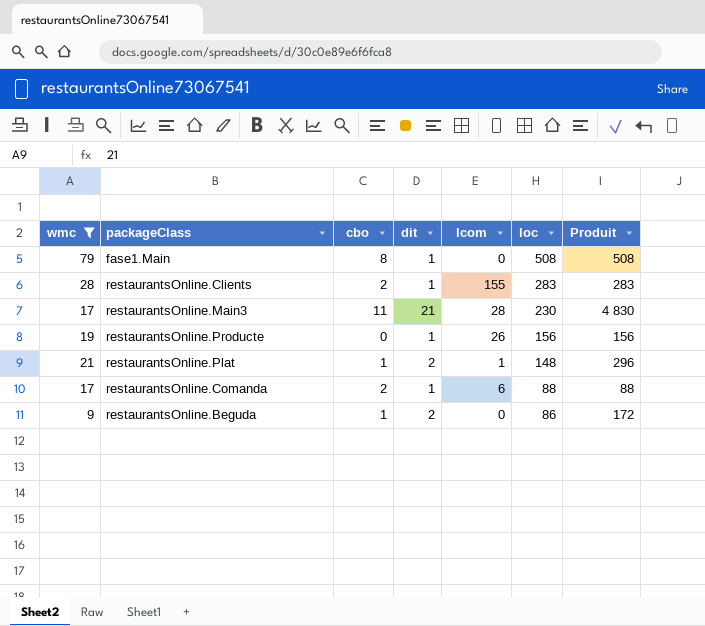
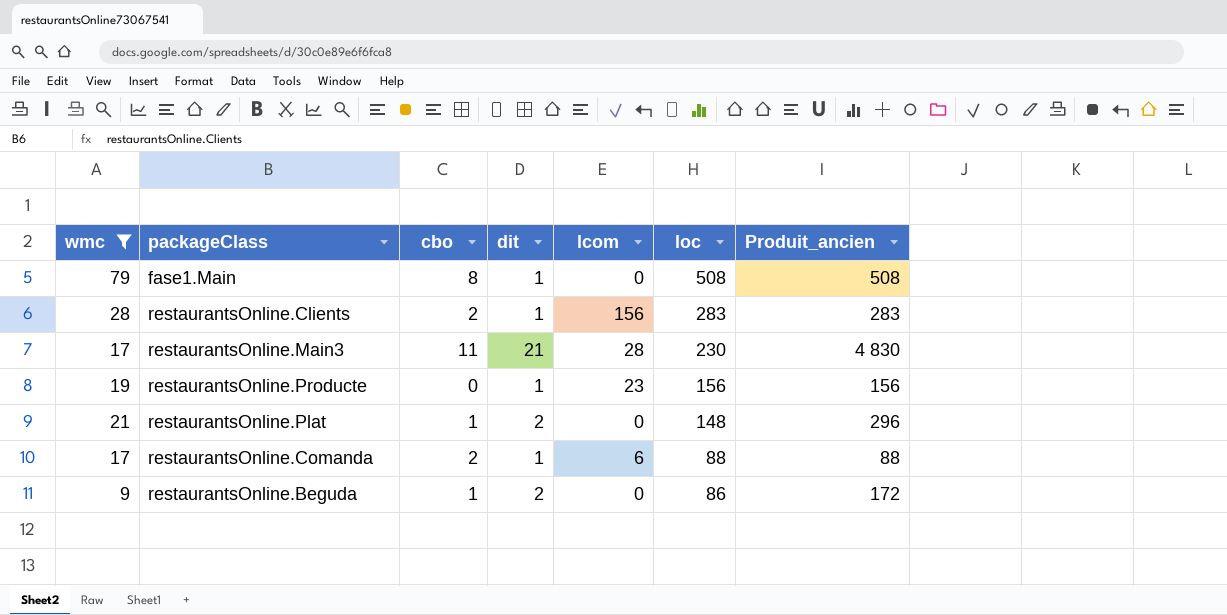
column name: Produit -> Produit_ancien
restaurantsOnline.Clients | lcom: 155 -> 156
restaurantsOnline.Producte | lcom: 26 -> 23
restaurantsOnline.Plat | lcom: 1 -> 0

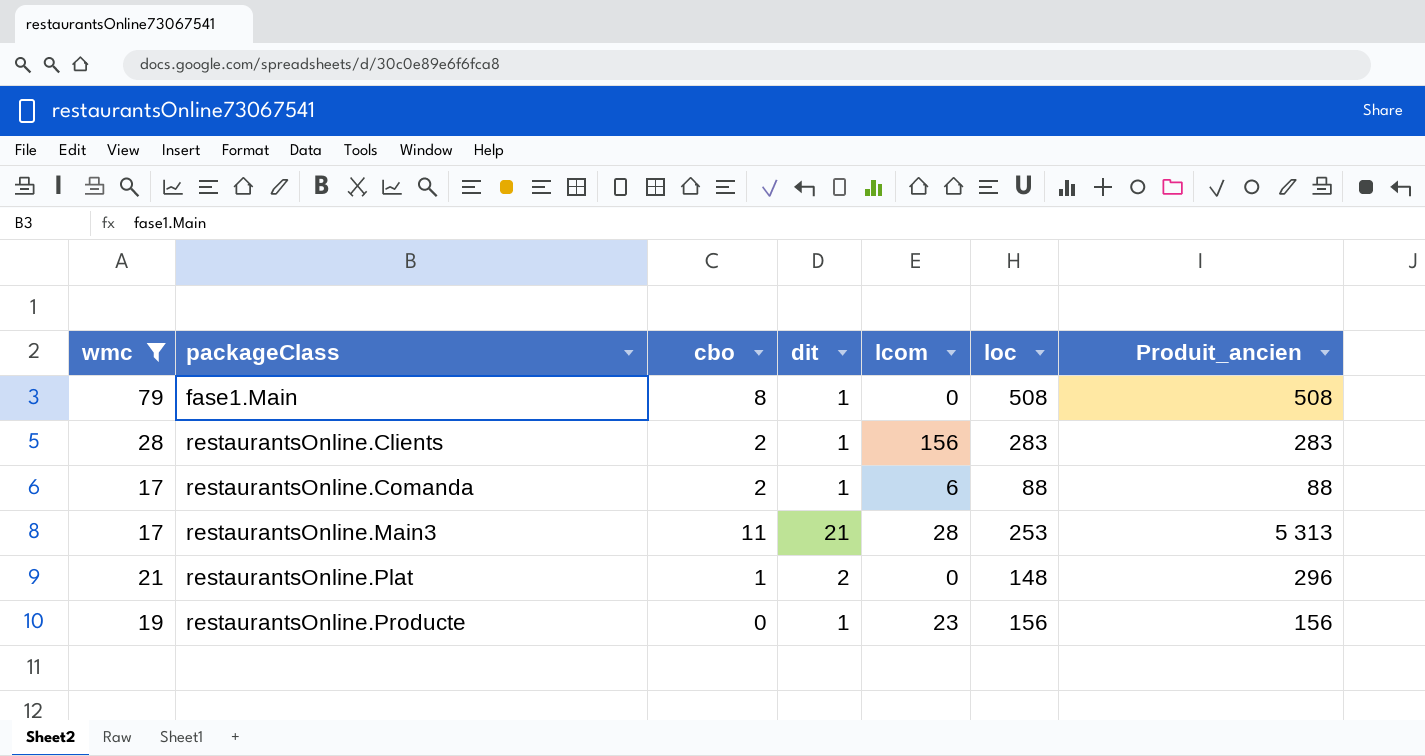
row order: loc descending -> packageClass ascending
row restaurantsOnline.Beguda: 9 | 1 | 2 | 0 | 86 | 172 -> none
restaurantsOnline.Main3 | loc: 230 -> 253
restaurantsOnline.Main3 | Produit_ancien: 4 830 -> 5 313

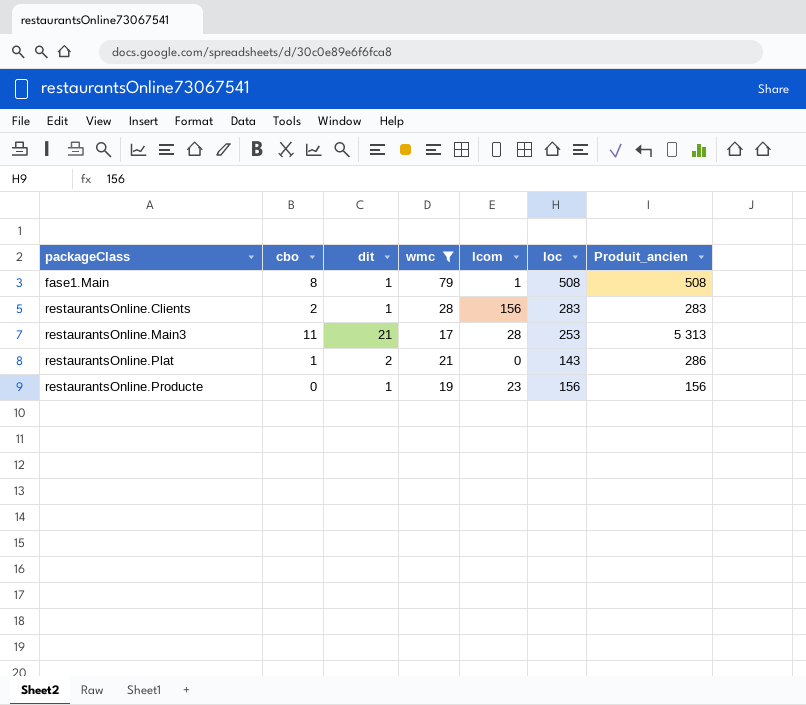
column wmc | position: 1 -> 4
row restaurantsOnline.Comanda: 17 | 2 | 1 | 6 | 88 | 88 -> none
fase1.Main | lcom: 0 -> 1
restaurantsOnline.Plat | loc: 148 -> 143
restaurantsOnline.Plat | Produit_ancien: 296 -> 286

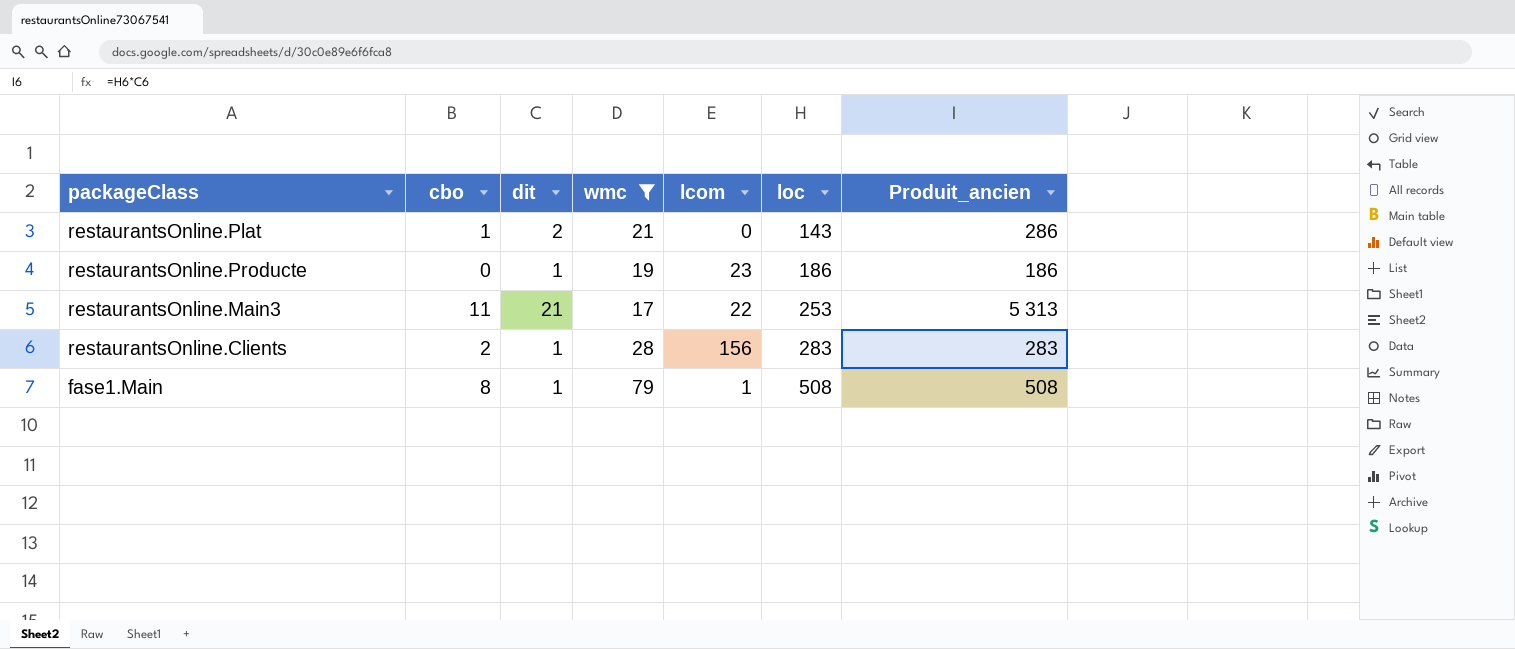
row order: packageClass ascending -> loc ascending
restaurantsOnline.Producte | loc: 156 -> 186
restaurantsOnline.Producte | Produit_ancien: 156 -> 186
restaurantsOnline.Main3 | lcom: 28 -> 22

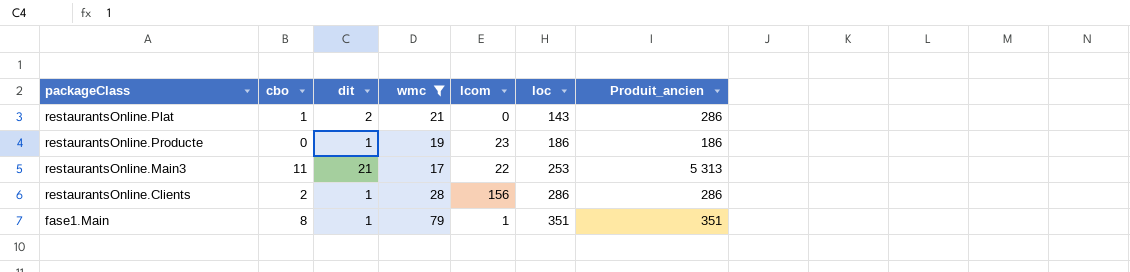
restaurantsOnline.Clients | loc: 283 -> 286
restaurantsOnline.Clients | Produit_ancien: 283 -> 286
fase1.Main | loc: 508 -> 351
fase1.Main | Produit_ancien: 508 -> 351

